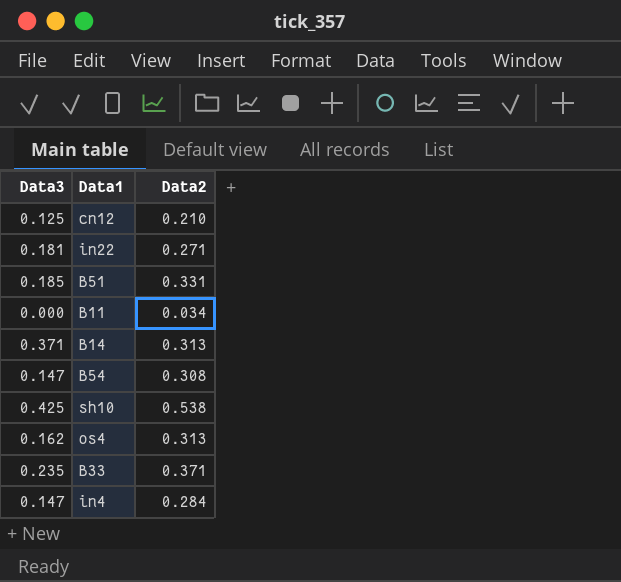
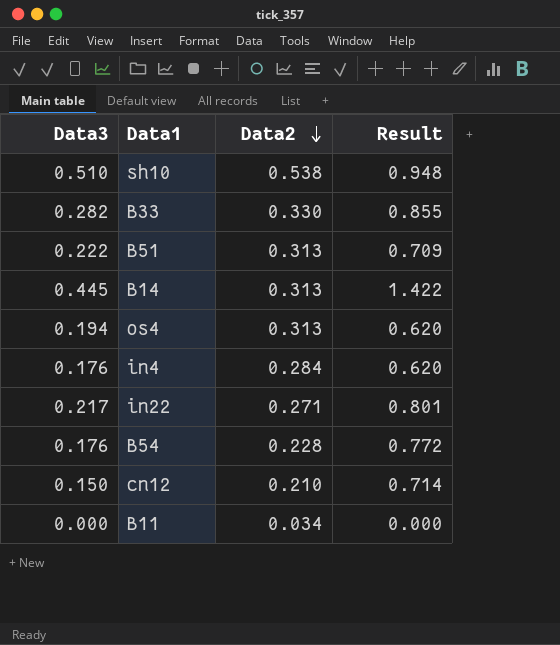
row order: none -> Data2 descending
column Result | formula: none -> [Data3] / [Data2]
sh10 | Data3: 0.425 -> 0.510
B33 | Data3: 0.235 -> 0.282
B33 | Data2: 0.371 -> 0.330
B51 | Data3: 0.185 -> 0.222
B51 | Data2: 0.331 -> 0.313
B14 | Data3: 0.371 -> 0.445
os4 | Data3: 0.162 -> 0.194
in4 | Data3: 0.147 -> 0.176
in22 | Data3: 0.181 -> 0.217
B54 | Data3: 0.147 -> 0.176
B54 | Data2: 0.308 -> 0.228
cn12 | Data3: 0.125 -> 0.150

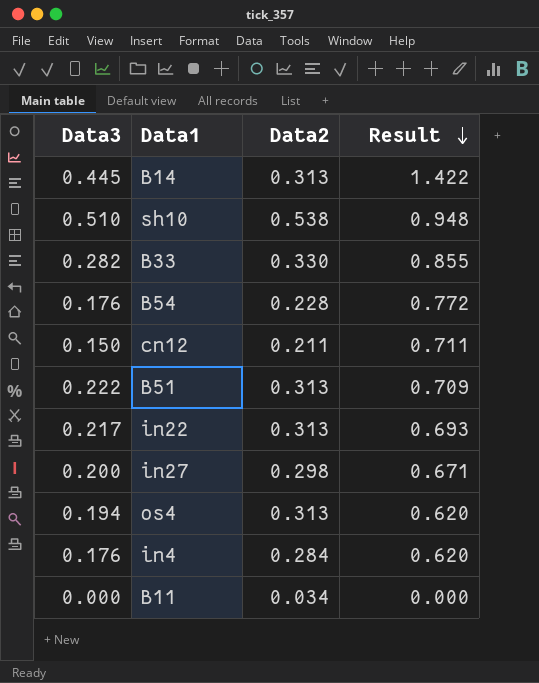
row order: Data2 descending -> Result descending
cn12 | Data2: 0.210 -> 0.211
cn12 | Result: 0.714 -> 0.711
in22 | Data2: 0.271 -> 0.313
in22 | Result: 0.801 -> 0.693
row in27: none -> 0.200 | 0.298 | 0.671

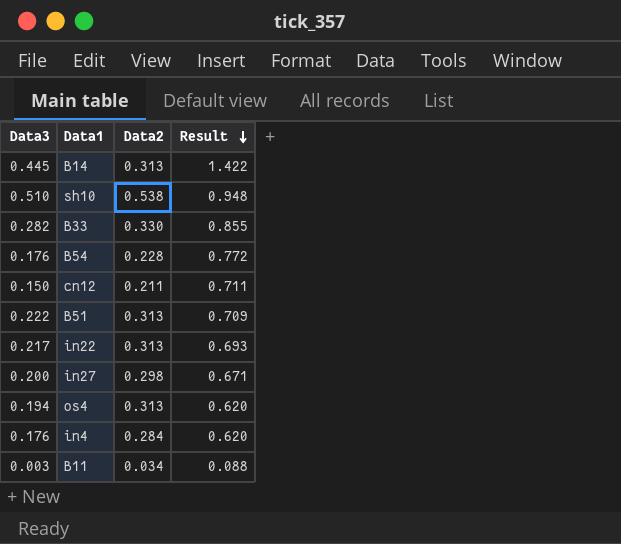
B11 | Data3: 0.000 -> 0.003
B11 | Result: 0.000 -> 0.088

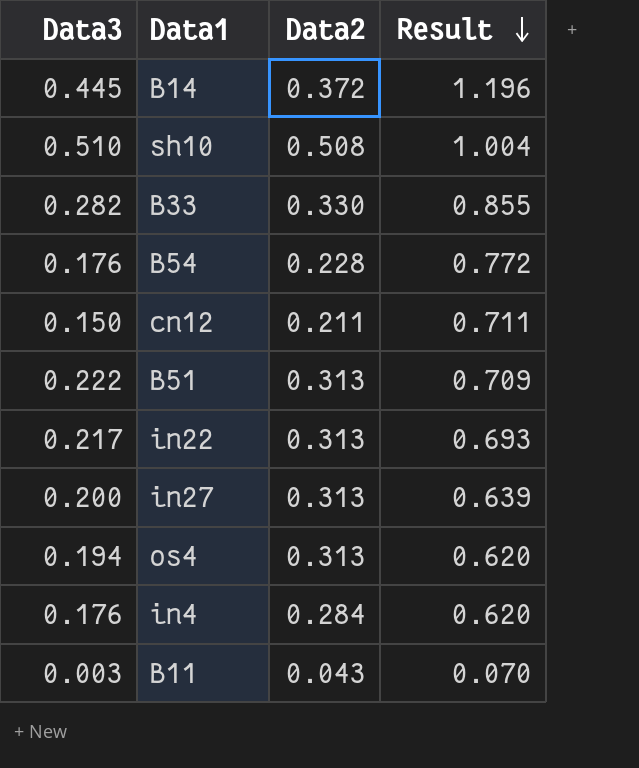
B14 | Data2: 0.313 -> 0.372
B14 | Result: 1.422 -> 1.196
sh10 | Data2: 0.538 -> 0.508
sh10 | Result: 0.948 -> 1.004
in27 | Data2: 0.298 -> 0.313
in27 | Result: 0.671 -> 0.639
B11 | Data2: 0.034 -> 0.043
B11 | Result: 0.088 -> 0.070

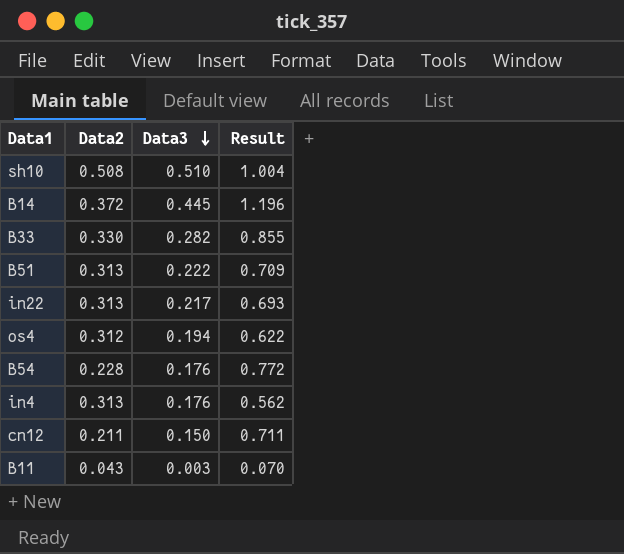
row order: Result descending -> Data3 descending
column Data3 | position: 1 -> 3
row in27: 0.200 | 0.313 | 0.639 -> none
os4 | Data2: 0.313 -> 0.312
os4 | Result: 0.620 -> 0.622
in4 | Data2: 0.284 -> 0.313
in4 | Result: 0.620 -> 0.562

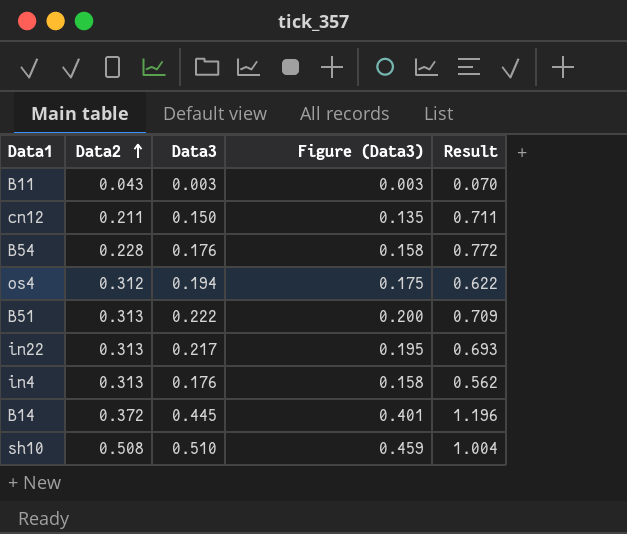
row order: Data3 descending -> Data2 ascending
column Figure (Data3) | formula: none -> [Data3] * 0.9
row B33: 0.330 | 0.282 | 0.855 -> none

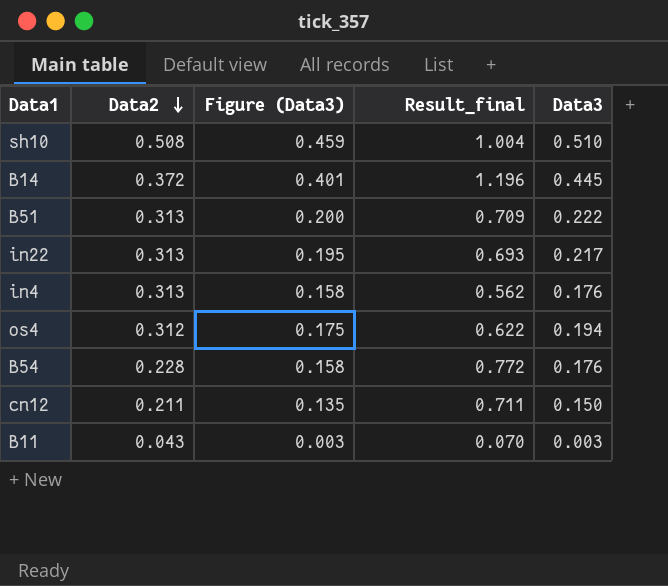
row order: Data2 ascending -> Data2 descending
column name: Result -> Result_final
column Data3 | position: 3 -> 5

